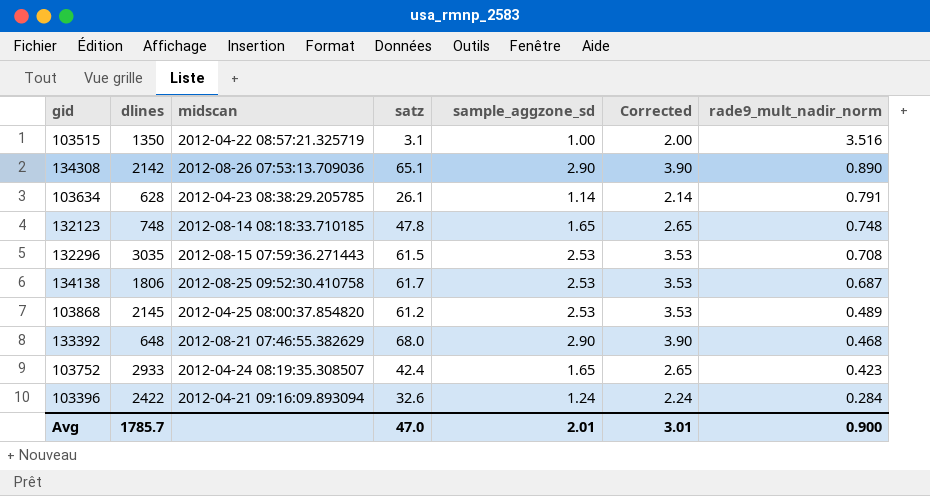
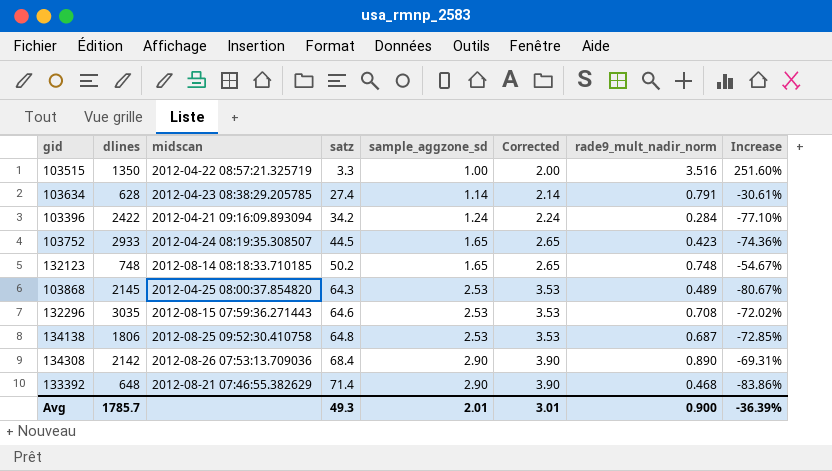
row order: rade9_mult_nadir_norm descending -> satz ascending
column Increase | formula: none -> ([rade9_mult_nadir_norm] - [sample_aggzone_sd]) / [sample_aggzone_sd]
103515 | satz: 3.1 -> 3.3
103634 | satz: 26.1 -> 27.4
103396 | satz: 32.6 -> 34.2
103752 | satz: 42.4 -> 44.5
132123 | satz: 47.8 -> 50.2
103868 | satz: 61.2 -> 64.3
132296 | satz: 61.5 -> 64.6
134138 | satz: 61.7 -> 64.8
134308 | satz: 65.1 -> 68.4
133392 | satz: 68.0 -> 71.4
Avg | satz: 47.0 -> 49.3

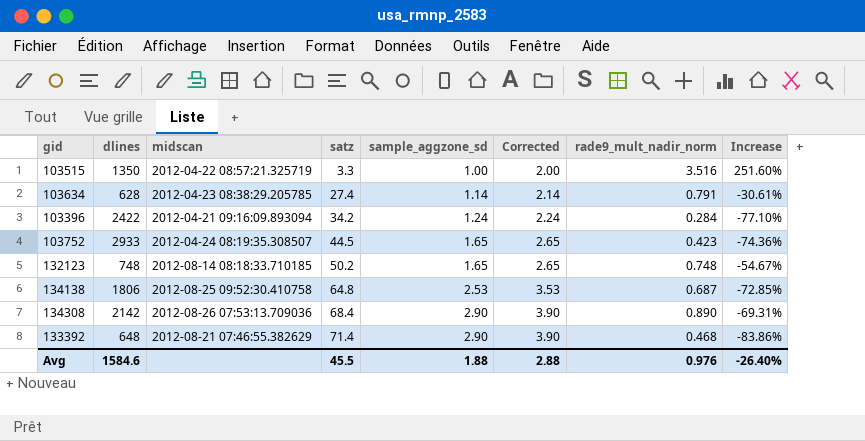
row 103868: 2145 | 2012-04-25 08:00:37.854820 | 64.3 | 2.53 | 3.53 | 0.489 | -80.67% -> none
row 132296: 3035 | 2012-08-15 07:59:36.271443 | 64.6 | 2.53 | 3.53 | 0.708 | -72.02% -> none
Avg | dlines: 1785.7 -> 1584.6
Avg | satz: 49.3 -> 45.5
Avg | sample_aggzone_sd: 2.01 -> 1.88
Avg | Corrected: 3.01 -> 2.88
Avg | rade9_mult_nadir_norm: 0.900 -> 0.976
Avg | Increase: -36.39% -> -26.40%

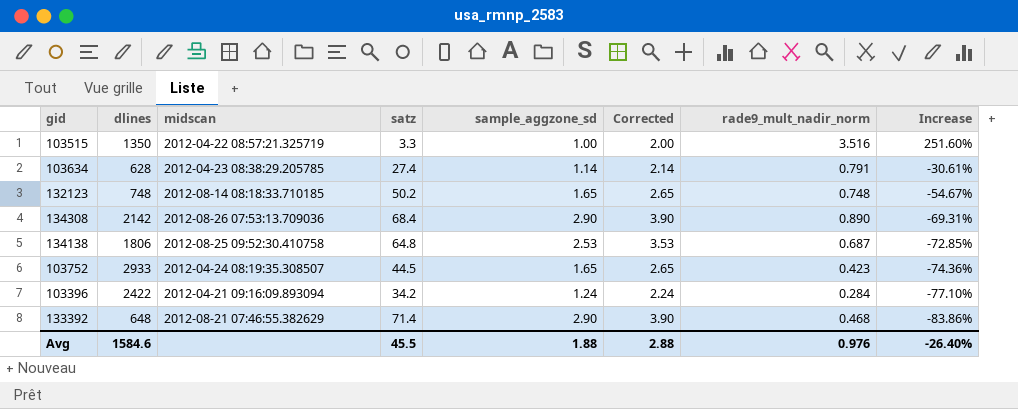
row order: satz ascending -> Increase descending

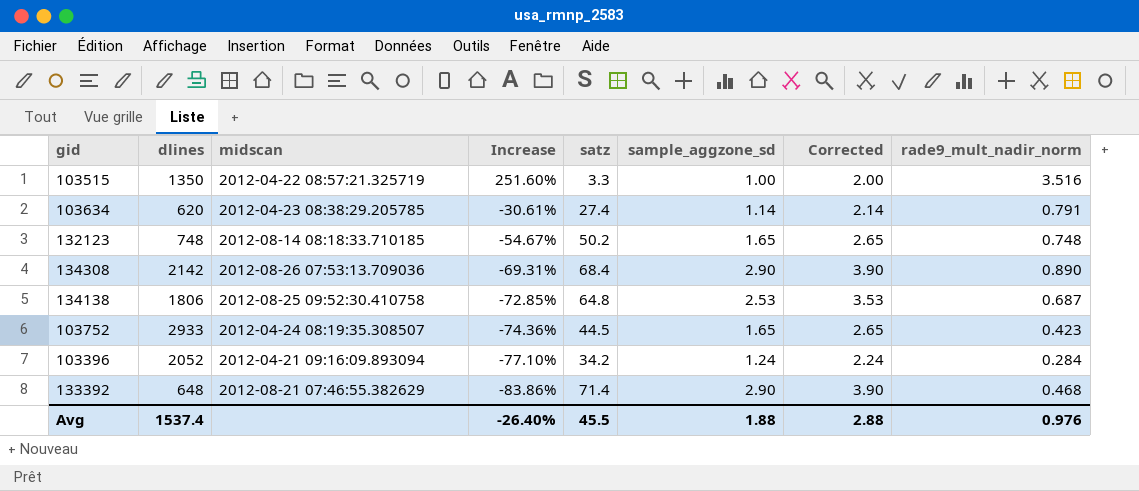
column Increase | position: 8 -> 4
103634 | dlines: 628 -> 620
103396 | dlines: 2422 -> 2052
Avg | dlines: 1584.6 -> 1537.4

